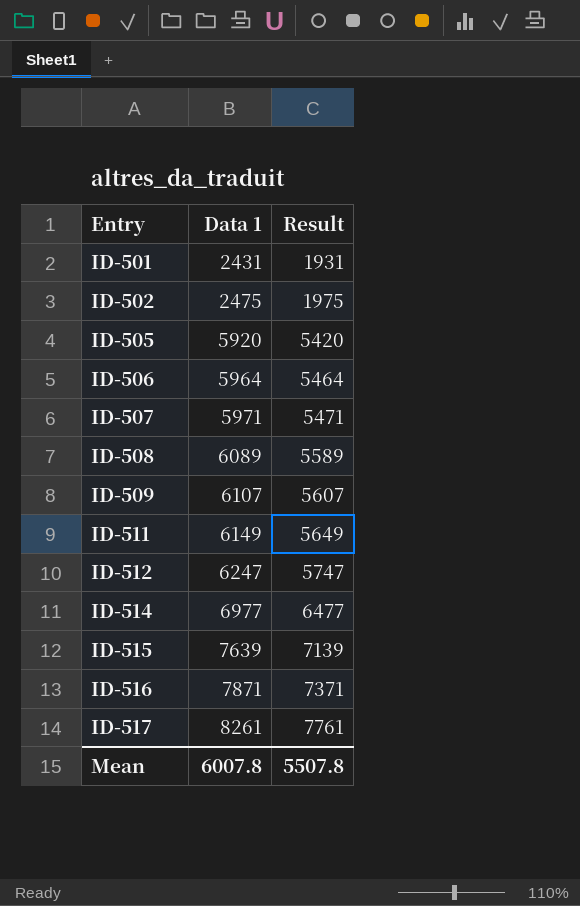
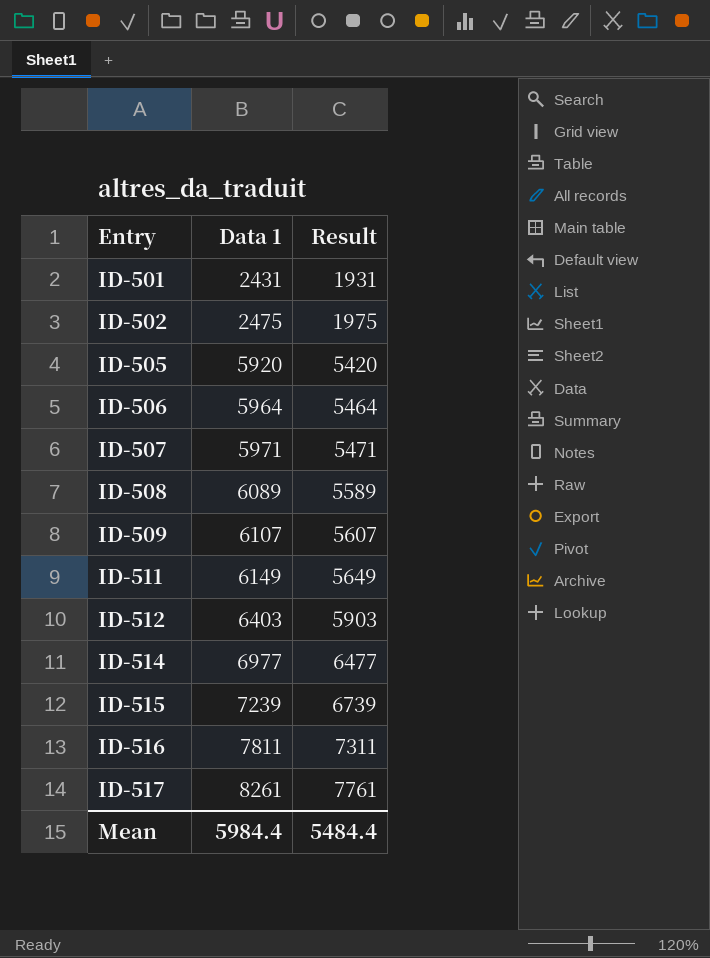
ID-512 | Data 1: 6247 -> 6403
ID-512 | Result: 5747 -> 5903
ID-515 | Data 1: 7639 -> 7239
ID-515 | Result: 7139 -> 6739
ID-516 | Data 1: 7871 -> 7811
ID-516 | Result: 7371 -> 7311
Mean | Data 1: 6007.8 -> 5984.4
Mean | Result: 5507.8 -> 5484.4

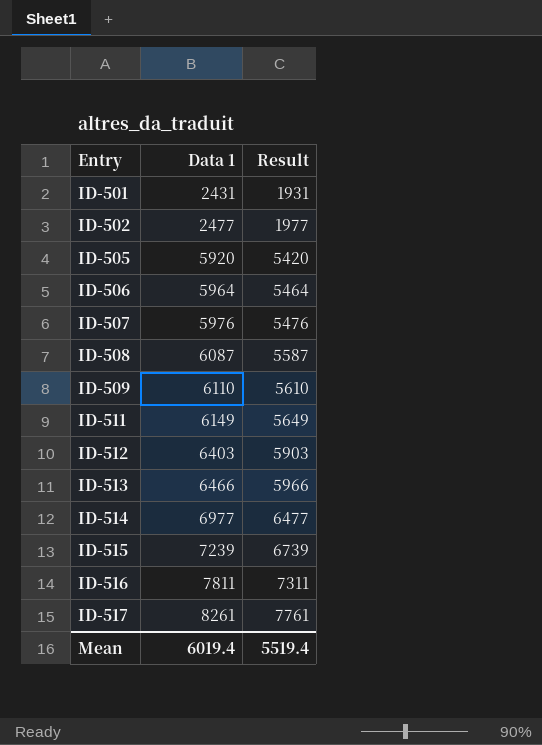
ID-502 | Data 1: 2475 -> 2477
ID-502 | Result: 1975 -> 1977
ID-507 | Data 1: 5971 -> 5976
ID-507 | Result: 5471 -> 5476
ID-508 | Data 1: 6089 -> 6087
ID-508 | Result: 5589 -> 5587
ID-509 | Data 1: 6107 -> 6110
ID-509 | Result: 5607 -> 5610
row ID-513: none -> 6466 | 5966
Mean | Data 1: 5984.4 -> 6019.4
Mean | Result: 5484.4 -> 5519.4

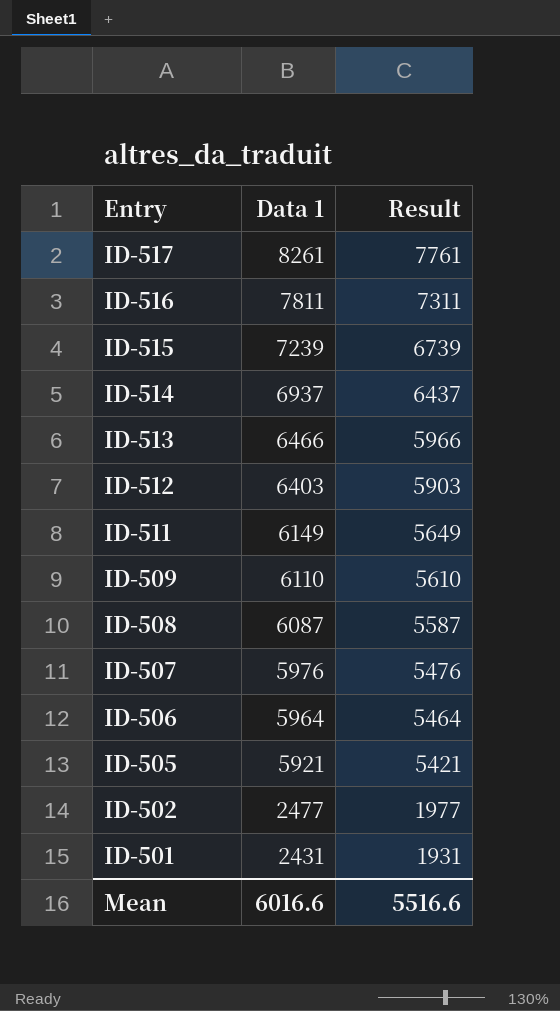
row order: Entry ascending -> Entry descending
ID-514 | Data 1: 6977 -> 6937
ID-514 | Result: 6477 -> 6437
ID-505 | Data 1: 5920 -> 5921
ID-505 | Result: 5420 -> 5421
Mean | Data 1: 6019.4 -> 6016.6
Mean | Result: 5519.4 -> 5516.6

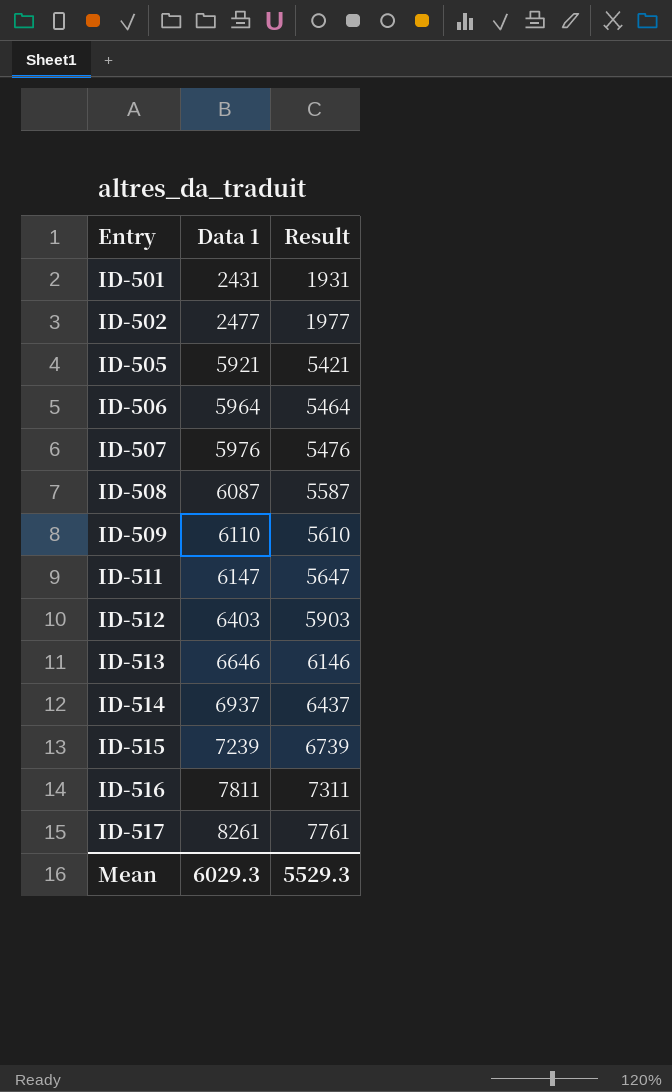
row order: Entry descending -> Entry ascending
ID-511 | Data 1: 6149 -> 6147
ID-511 | Result: 5649 -> 5647
ID-513 | Data 1: 6466 -> 6646
ID-513 | Result: 5966 -> 6146
Mean | Data 1: 6016.6 -> 6029.3
Mean | Result: 5516.6 -> 5529.3

